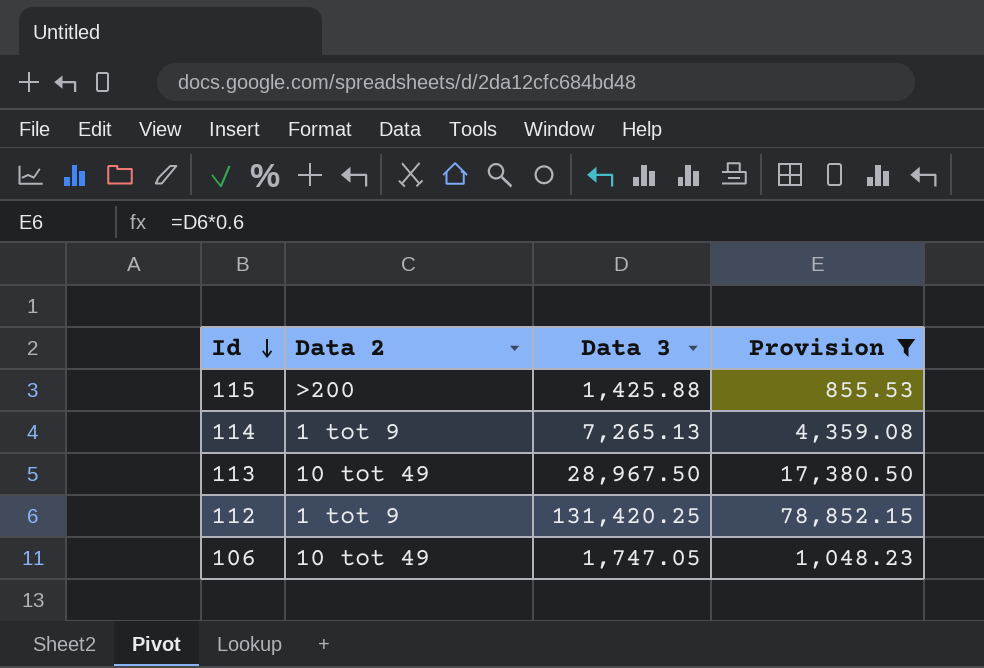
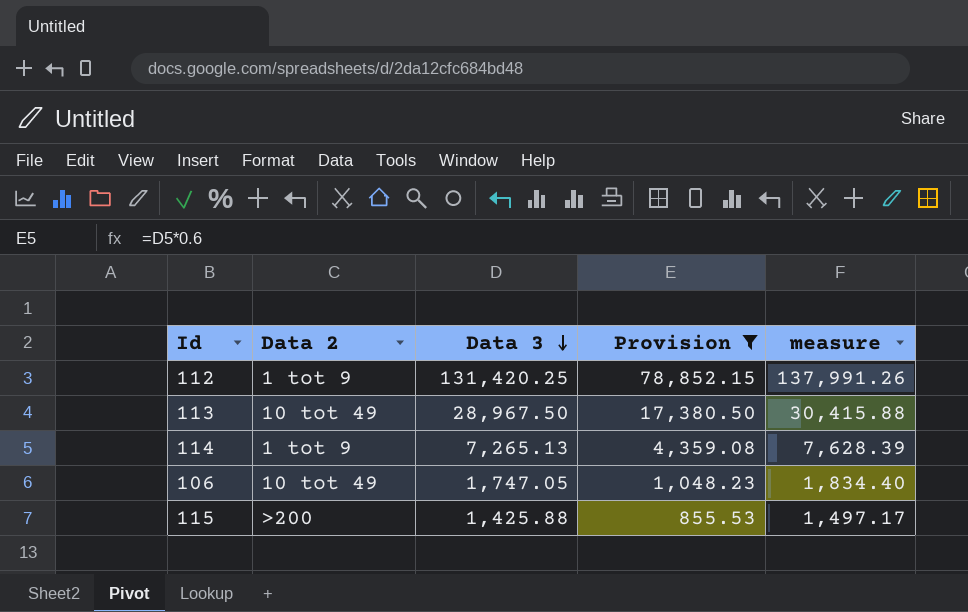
row order: Id descending -> Data 3 descending
column measure | formula: none -> [Data 3] * 1.05

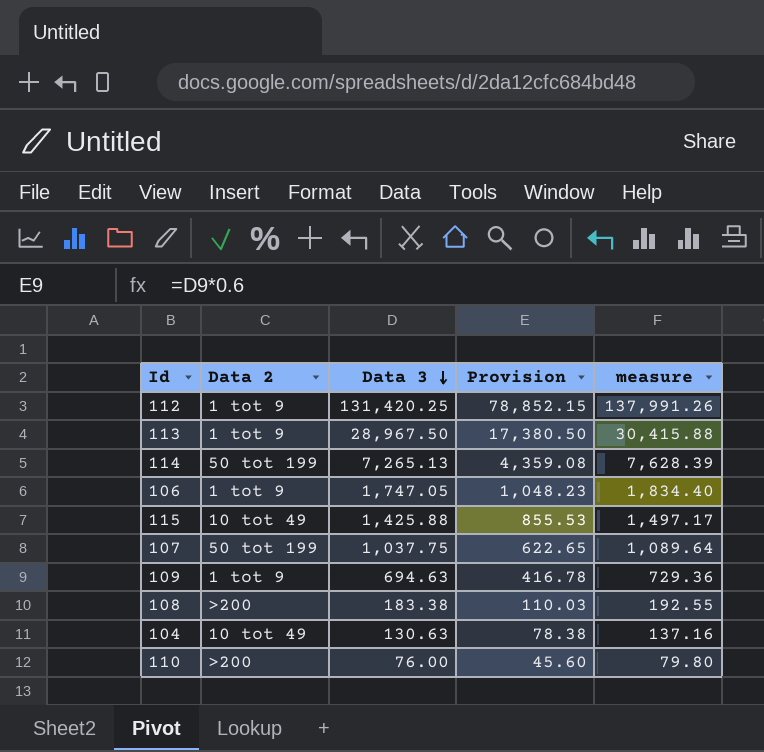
filter: Provision >= 855.53 -> none
113 | Data 2: 10 tot 49 -> 1 tot 9
114 | Data 2: 1 tot 9 -> 50 tot 199
106 | Data 2: 10 tot 49 -> 1 tot 9
115 | Data 2: >200 -> 10 tot 49

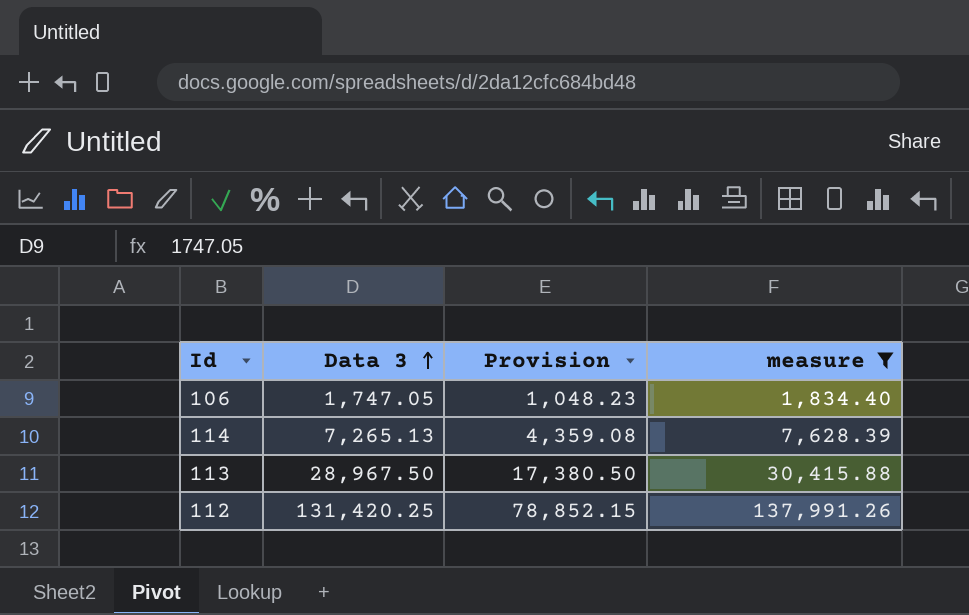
filter: none -> measure >= 1,834.40
row order: Data 3 descending -> Data 3 ascending
column Data 2 | position: 2 -> none

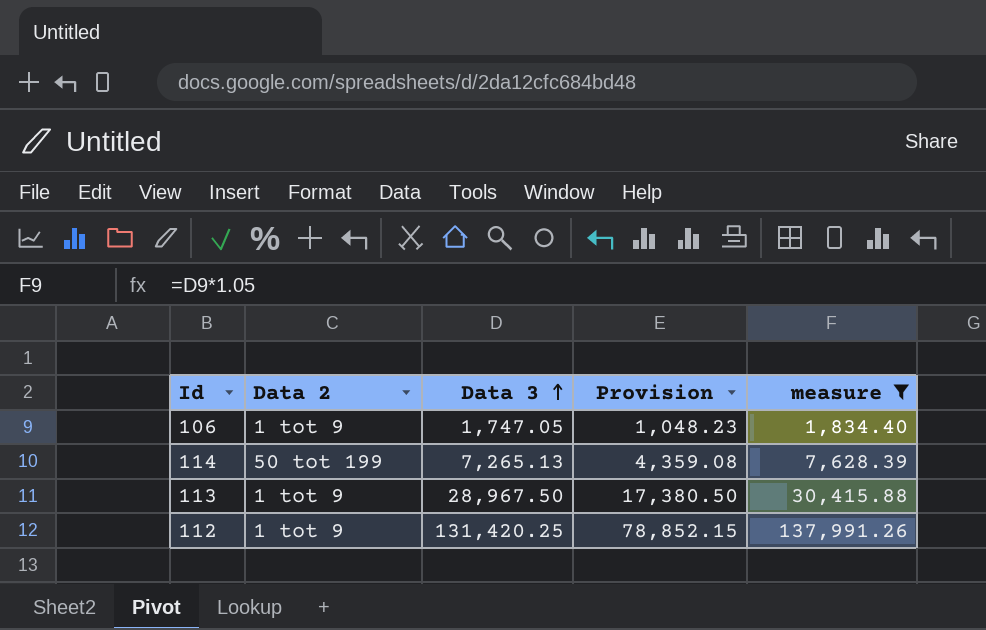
column Data 2 | position: none -> 2

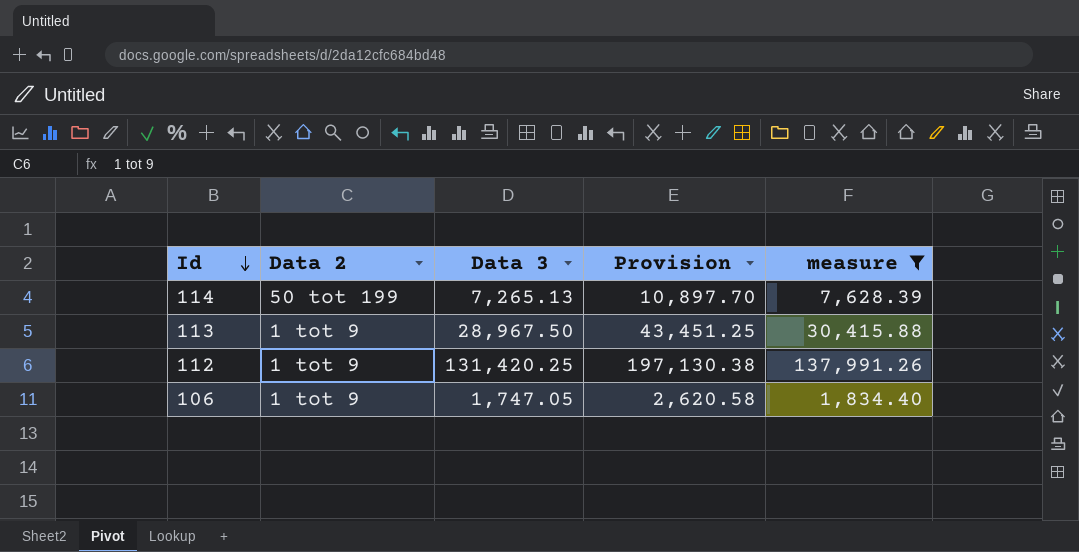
row order: Data 3 ascending -> Id descending
column Provision | formula: [Data 3] * 0.6 -> [Data 3] * 1.5

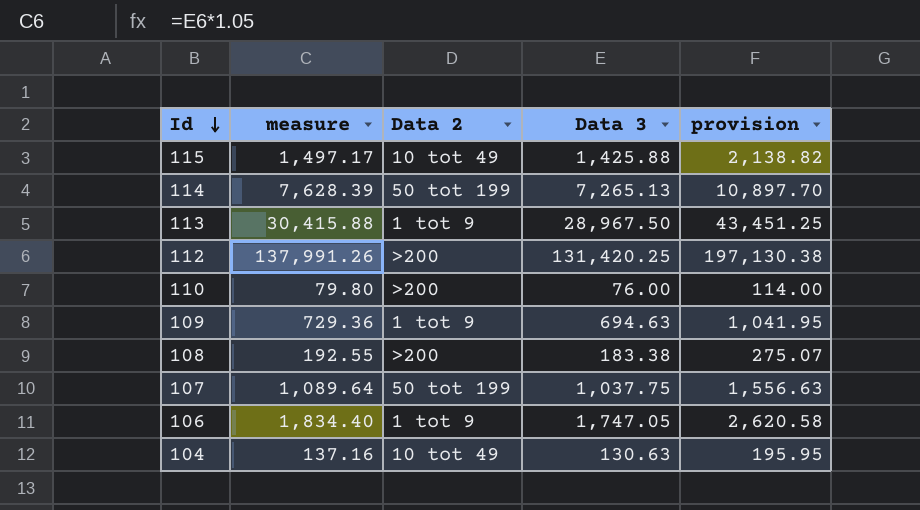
filter: measure >= 1,834.40 -> none
column measure | position: 5 -> 2
column name: Provision -> provision
112 | Data 2: 1 tot 9 -> >200

